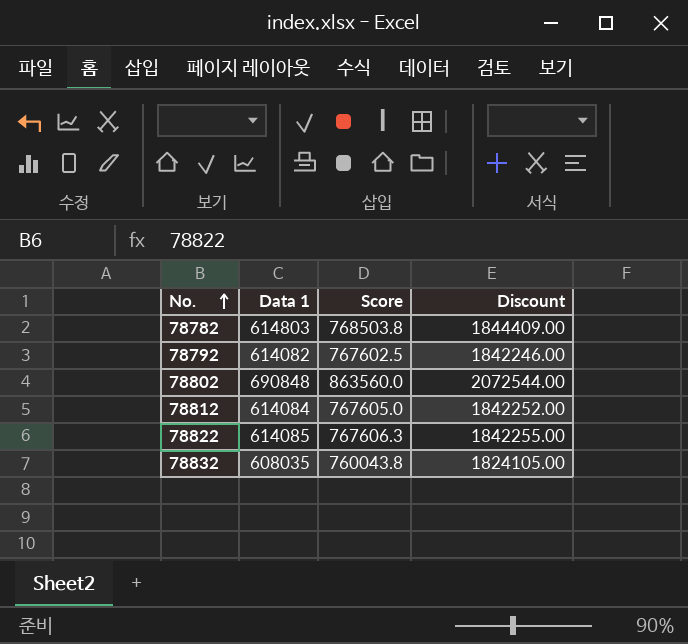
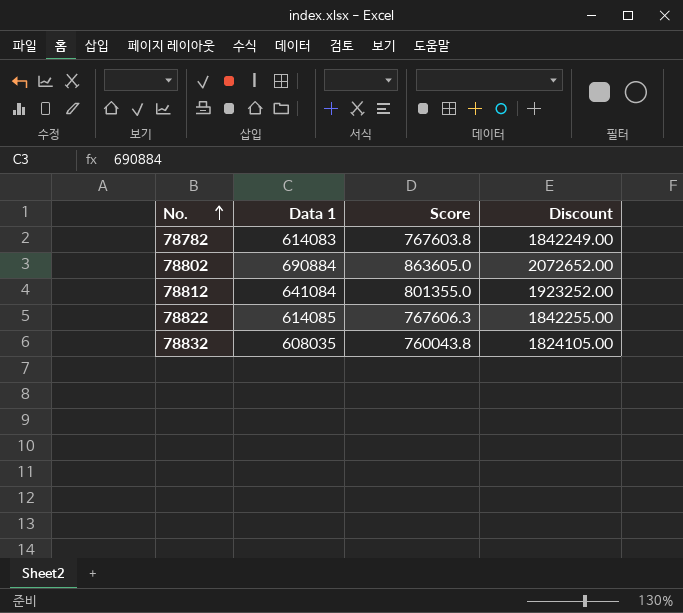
row 78792: 614082 | 767602.5 | 1842246.00 -> none
78782 | Data 1: 614803 -> 614083
78782 | Score: 768503.8 -> 767603.8
78782 | Discount: 1844409.00 -> 1842249.00
78802 | Data 1: 690848 -> 690884
78802 | Score: 863560.0 -> 863605.0
78802 | Discount: 2072544.00 -> 2072652.00
78812 | Data 1: 614084 -> 641084
78812 | Score: 767605.0 -> 801355.0
78812 | Discount: 1842252.00 -> 1923252.00

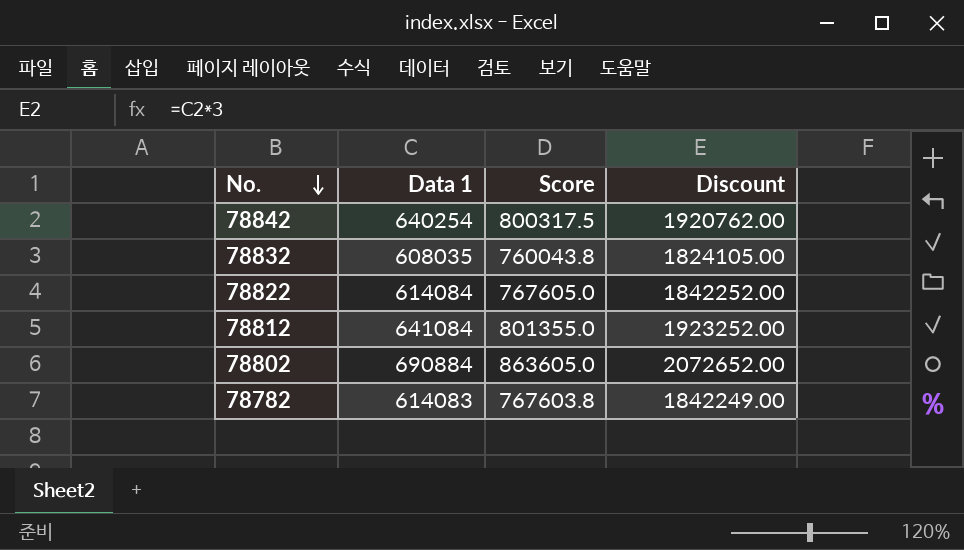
row order: No. ascending -> No. descending
row 78842: none -> 640254 | 800317.5 | 1920762.00
78822 | Data 1: 614085 -> 614084
78822 | Score: 767606.3 -> 767605.0
78822 | Discount: 1842255.00 -> 1842252.00

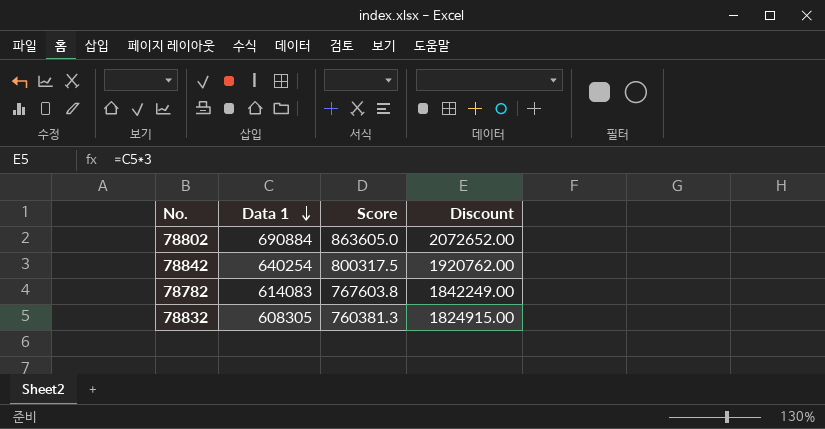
row order: No. descending -> Data 1 descending
row 78822: 614084 | 767605.0 | 1842252.00 -> none
row 78812: 641084 | 801355.0 | 1923252.00 -> none
78832 | Data 1: 608035 -> 608305
78832 | Score: 760043.8 -> 760381.3
78832 | Discount: 1824105.00 -> 1824915.00

